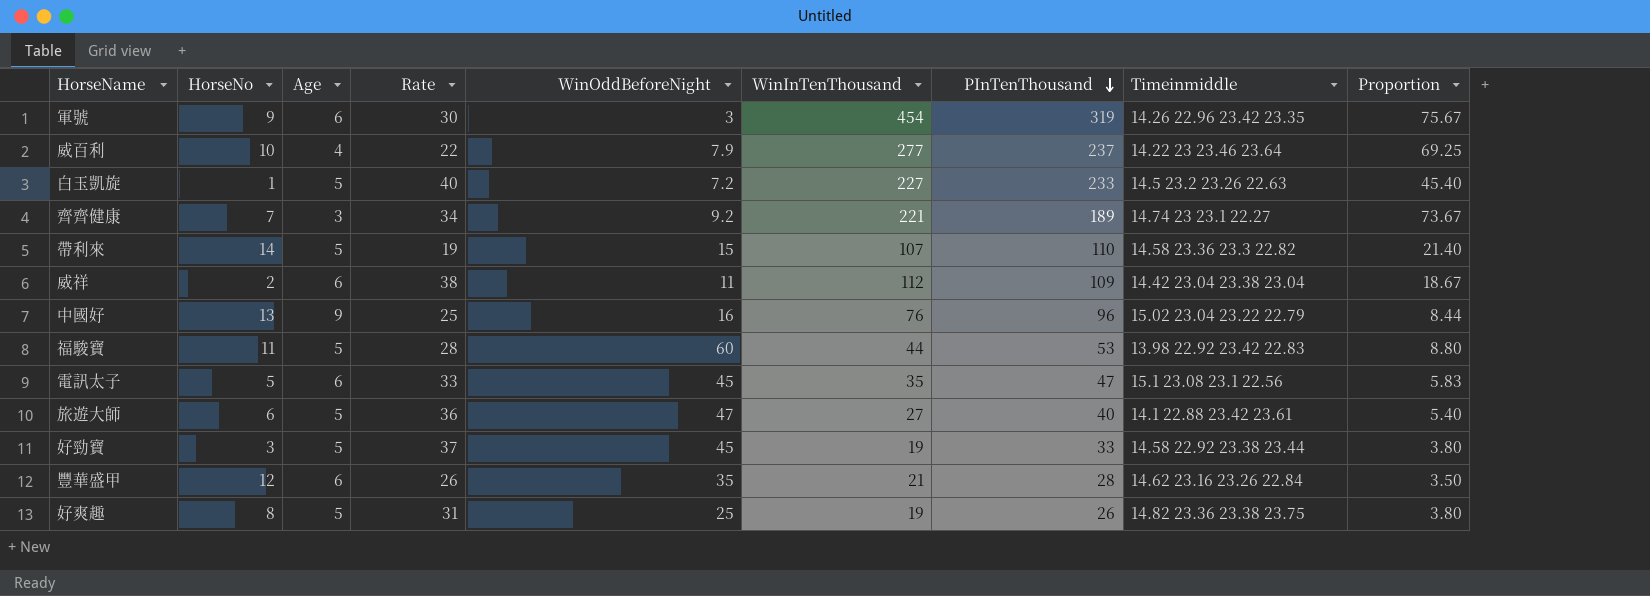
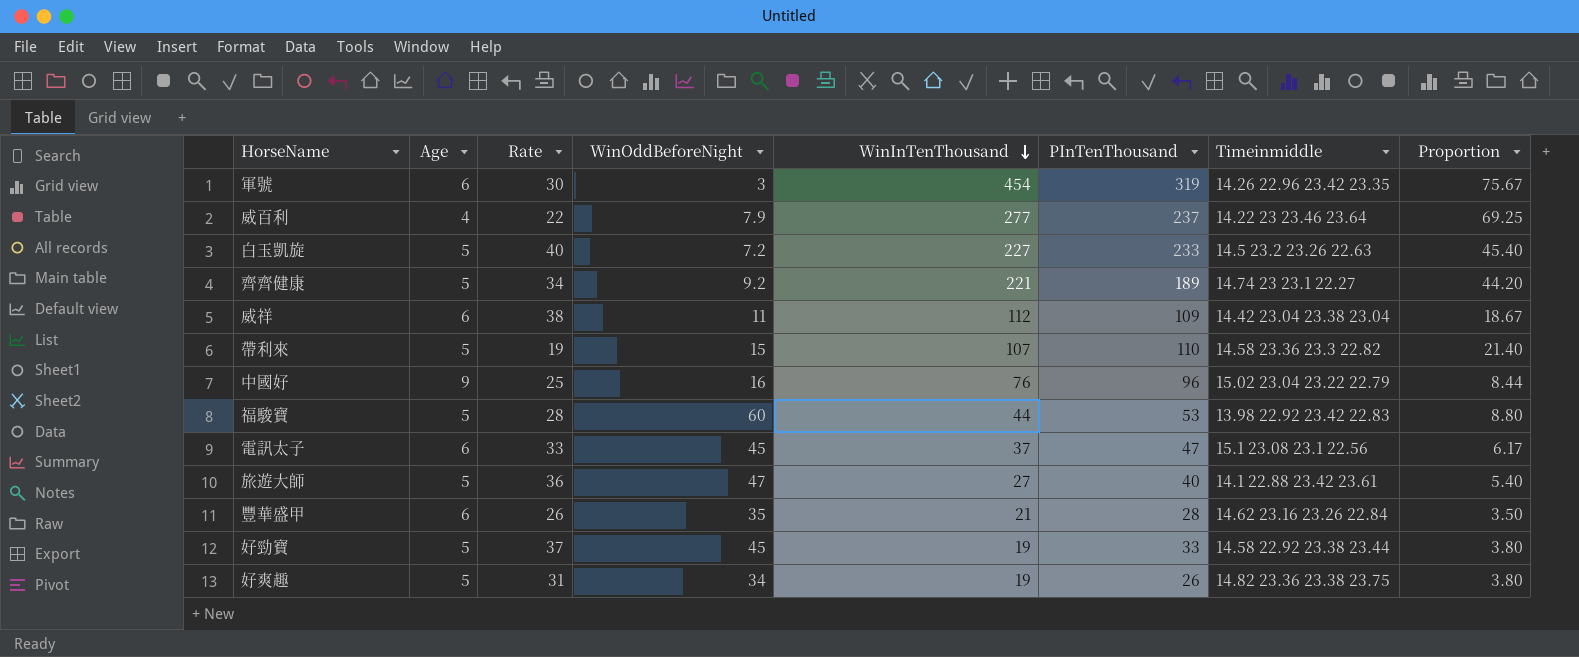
row order: PInTenThousand descending -> WinInTenThousand descending
column HorseNo | position: 2 -> none
齊齊健康 | Age: 3 -> 5
齊齊健康 | Proportion: 73.67 -> 44.20
電訊太子 | WinInTenThousand: 35 -> 37
電訊太子 | Proportion: 5.83 -> 6.17
好爽趣 | WinOddBeforeNight: 25 -> 34

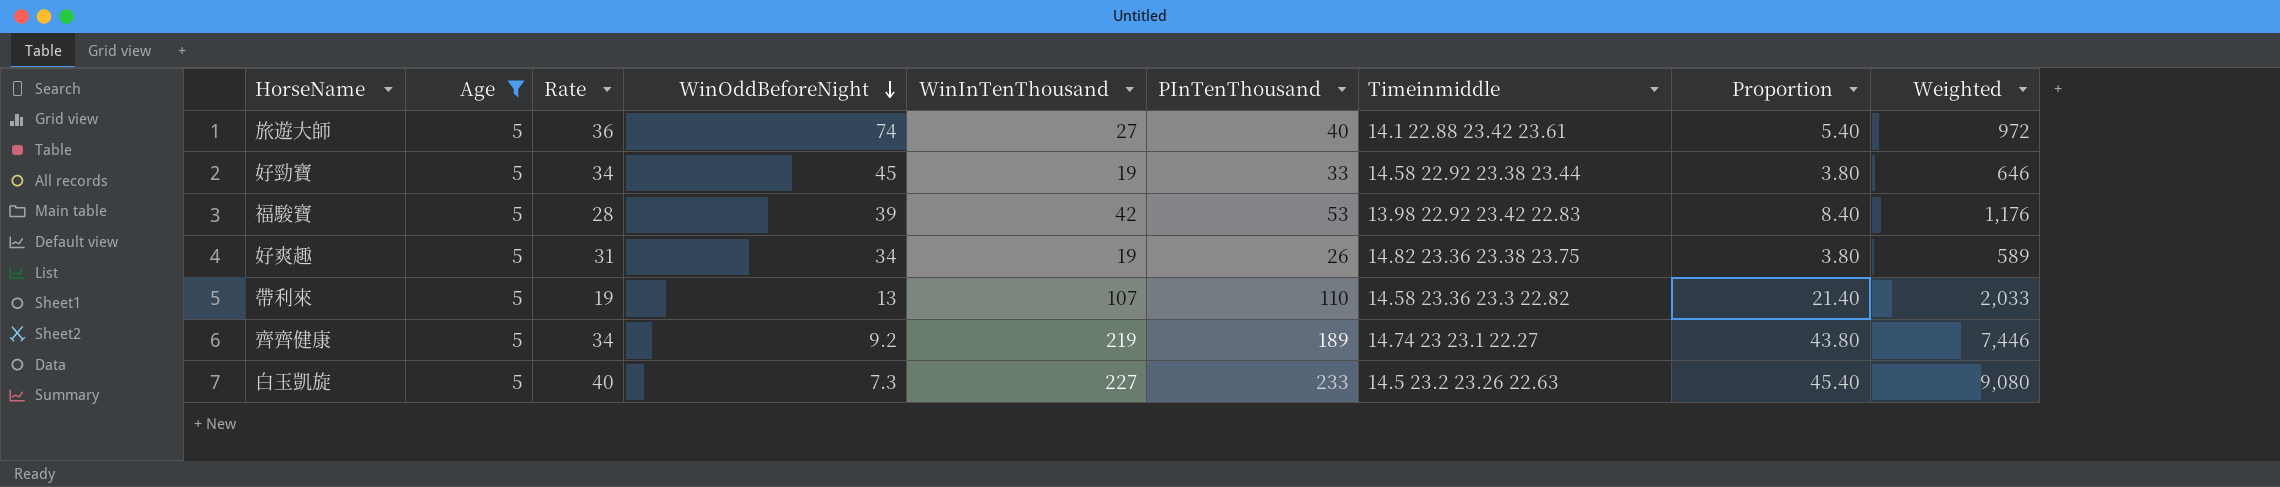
filter: none -> Age = 5
row order: WinInTenThousand descending -> WinOddBeforeNight descending
column Weighted | formula: none -> [Rate] * [WinInTenThousand]
旅遊大師 | WinOddBeforeNight: 47 -> 74
好勁寶 | Rate: 37 -> 34
福駿寶 | WinOddBeforeNight: 60 -> 39
福駿寶 | WinInTenThousand: 44 -> 42
福駿寶 | Proportion: 8.80 -> 8.40
帶利來 | WinOddBeforeNight: 15 -> 13
齊齊健康 | WinInTenThousand: 221 -> 219
齊齊健康 | Proportion: 44.20 -> 43.80
白玉凱旋 | WinOddBeforeNight: 7.2 -> 7.3

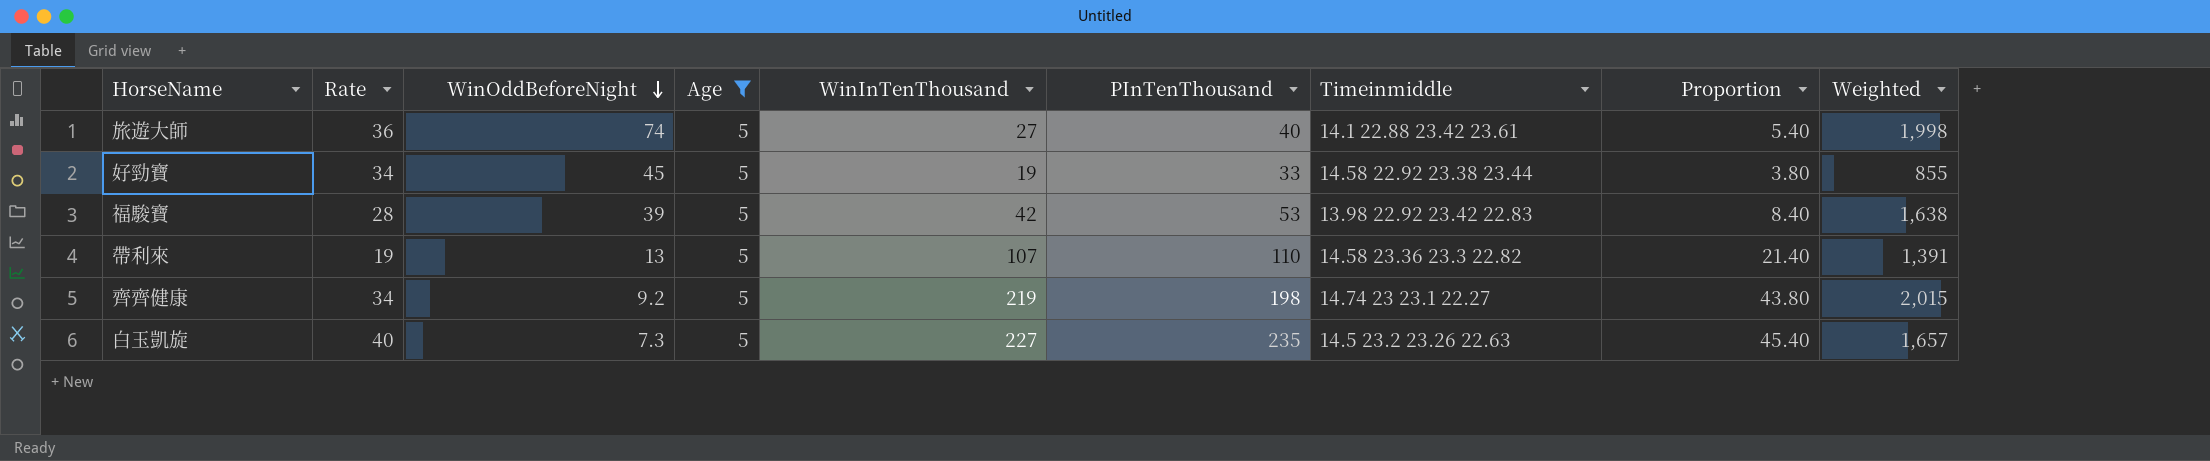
column Age | position: 2 -> 4
column Weighted | formula: [Rate] * [WinInTenThousand] -> [WinOddBeforeNight] * [WinInTenThousand]
row 好爽趣: 5 | 31 | 34 | 19 | 26 | 14.82 23.36 23.38 23.75 | 3.80 | 589 -> none
齊齊健康 | PInTenThousand: 189 -> 198
白玉凱旋 | PInTenThousand: 233 -> 235

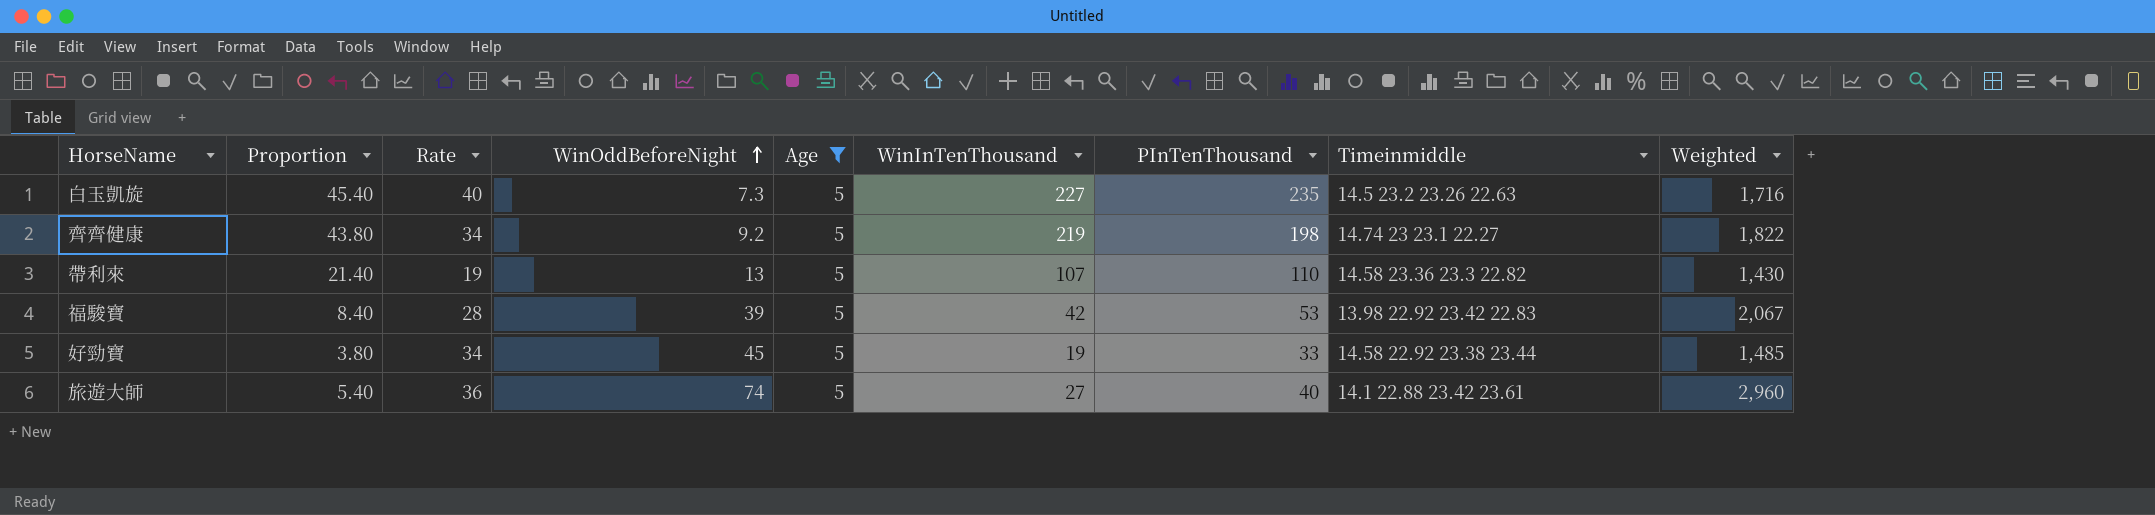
row order: WinOddBeforeNight descending -> WinOddBeforeNight ascending
column Proportion | position: 8 -> 2
column Weighted | formula: [WinOddBeforeNight] * [WinInTenThousand] -> [WinOddBeforeNight] * [PInTenThousand]

